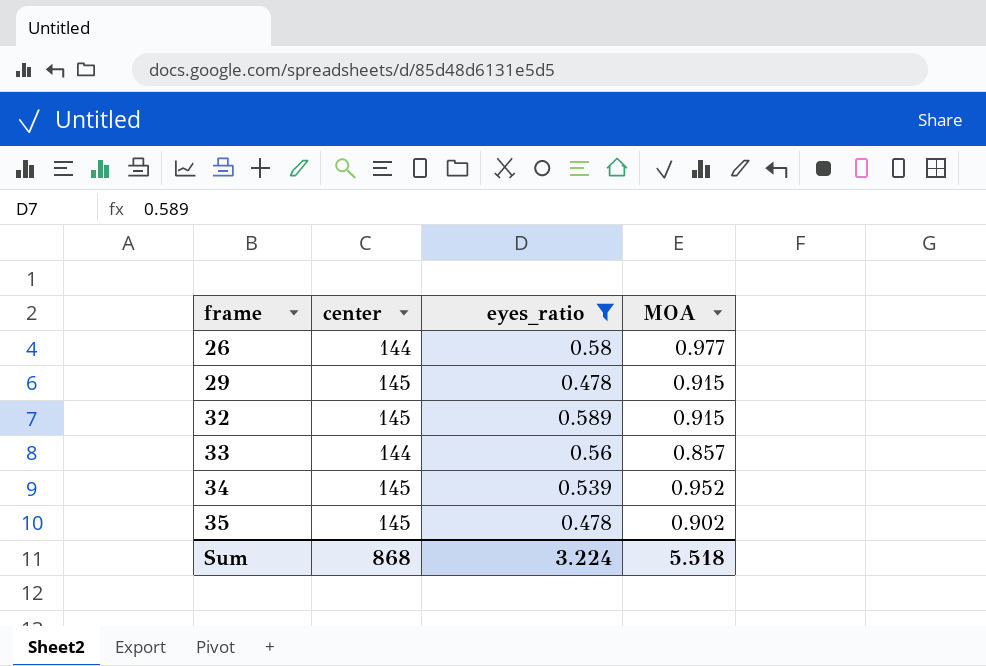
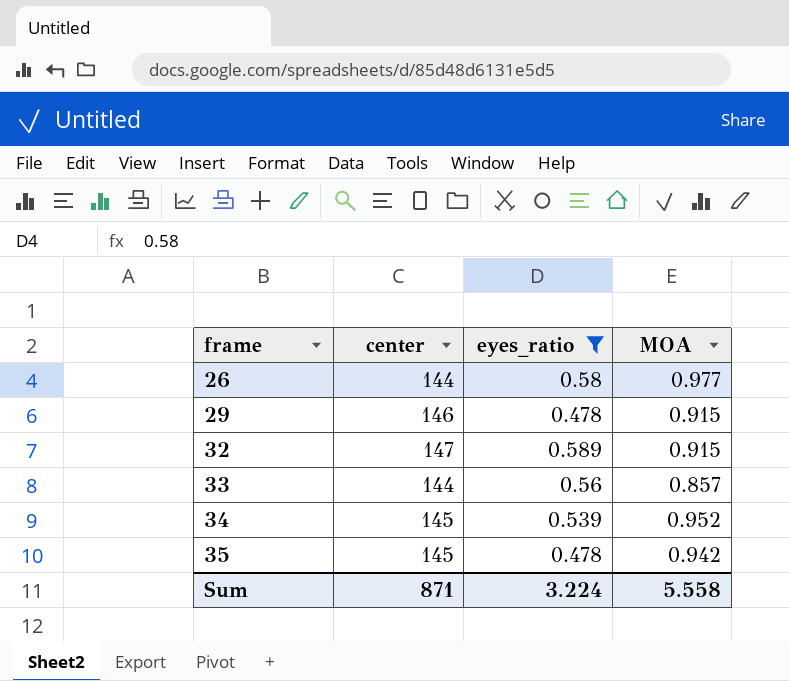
29 | center: 145 -> 146
32 | center: 145 -> 147
35 | MOA: 0.902 -> 0.942
Sum | center: 868 -> 871
Sum | MOA: 5.518 -> 5.558

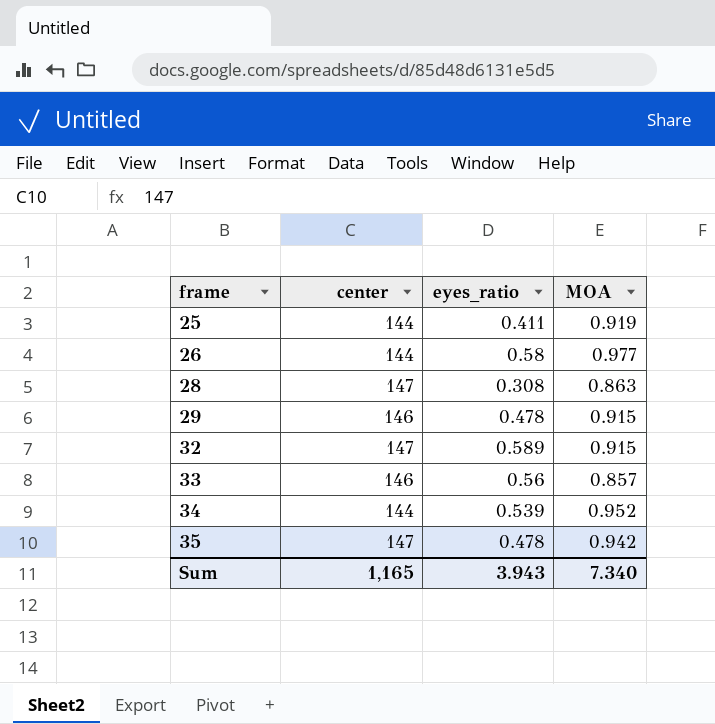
filter: eyes_ratio >= 0.478 -> none
33 | center: 144 -> 146
34 | center: 145 -> 144
35 | center: 145 -> 147
Sum | center: 871 -> 1,165
Sum | eyes_ratio: 3.224 -> 3.943
Sum | MOA: 5.558 -> 7.340

